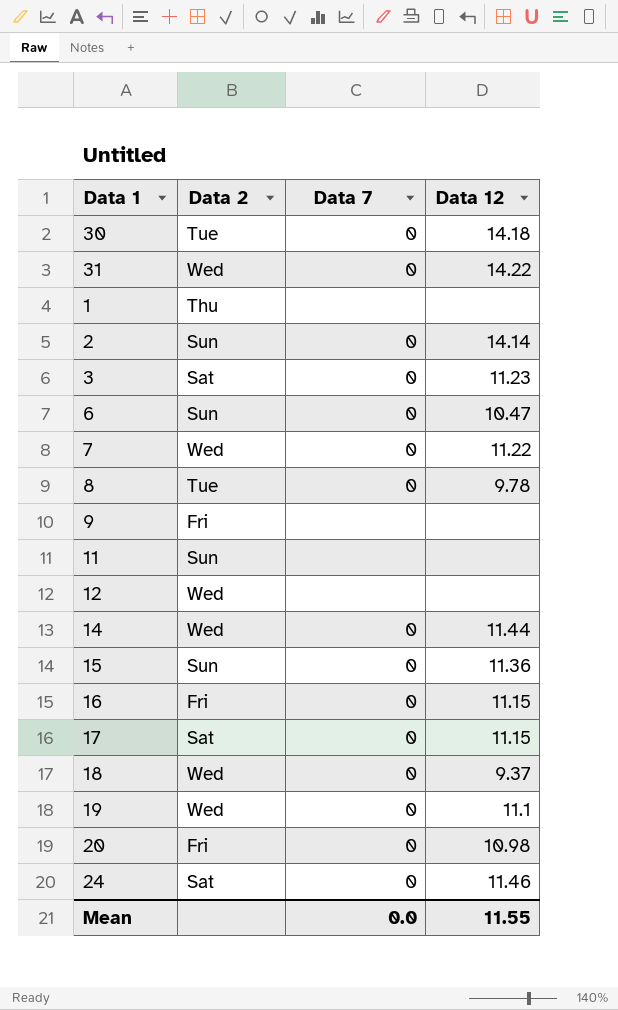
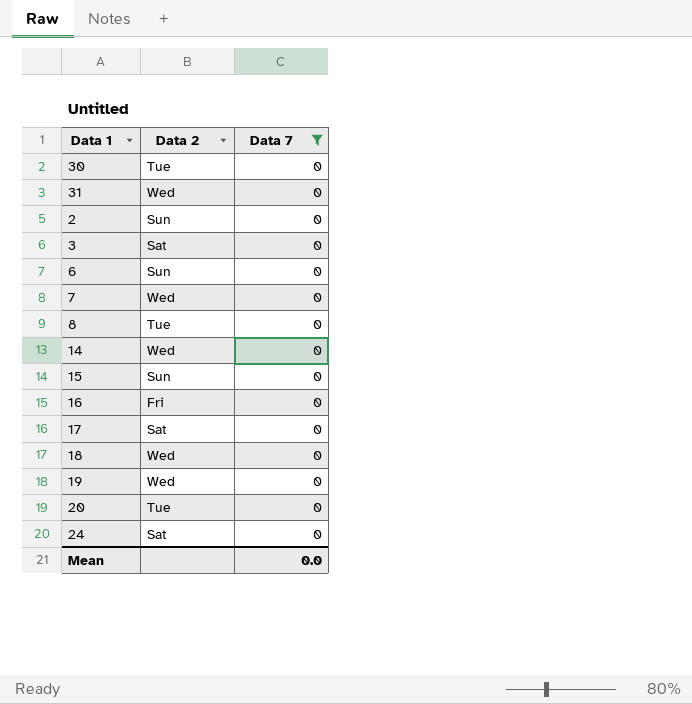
filter: none -> Data 7 = 0
column Data 12 | position: 4 -> none
20 | Data 2: Fri -> Tue

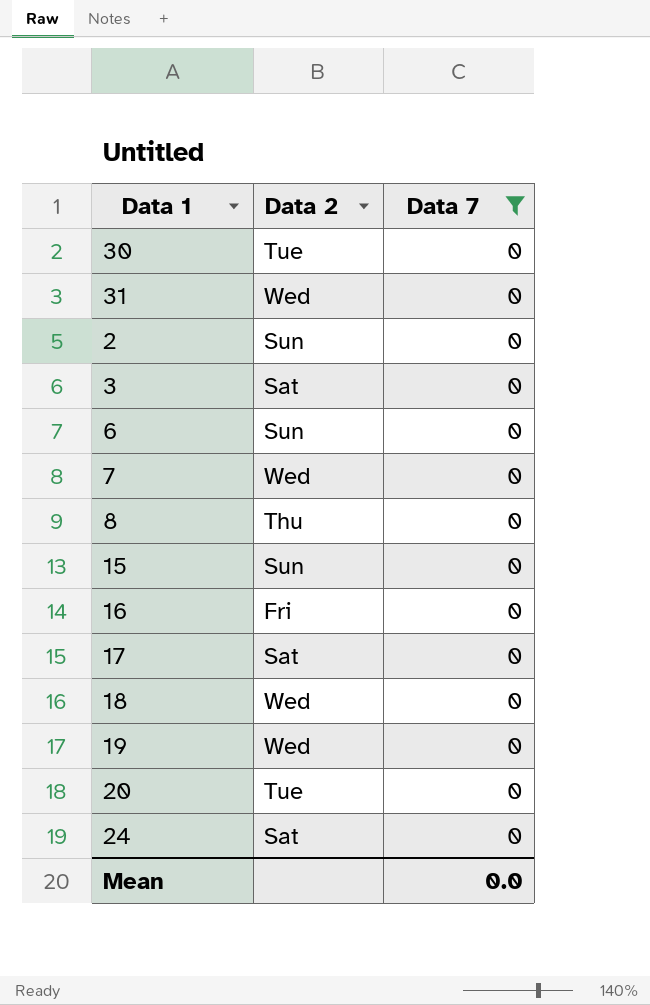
row 14: Wed | 0 -> none
8 | Data 2: Tue -> Thu

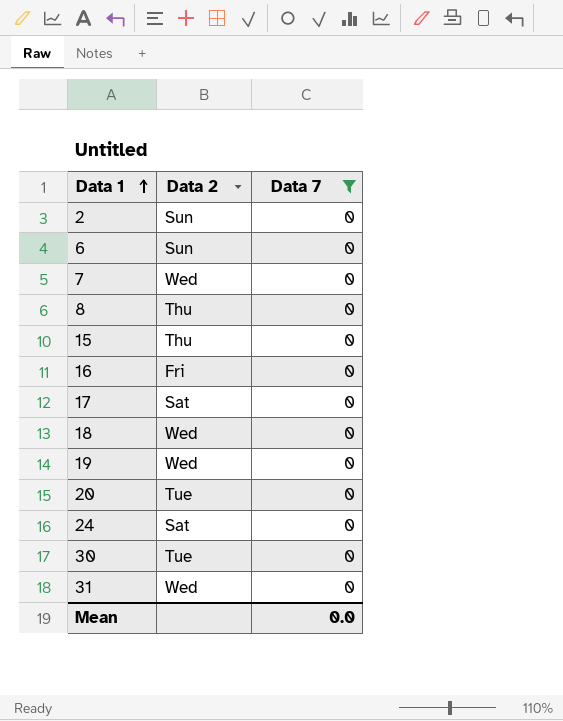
row order: none -> Data 1 ascending
row 3: Sat | 0 -> none
15 | Data 2: Sun -> Thu

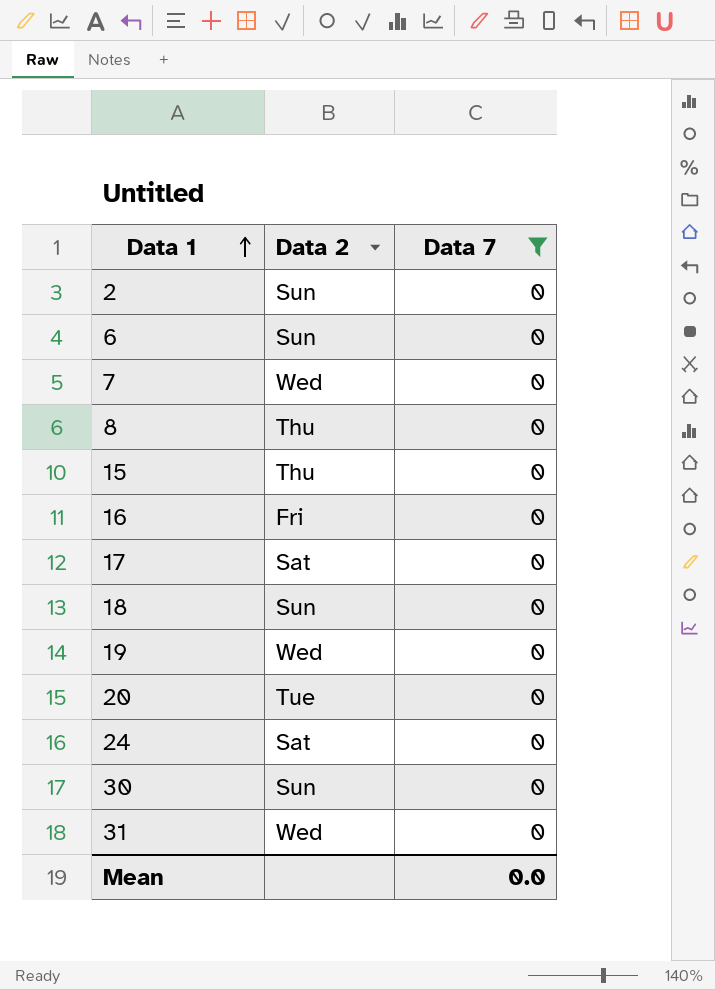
18 | Data 2: Wed -> Sun
30 | Data 2: Tue -> Sun

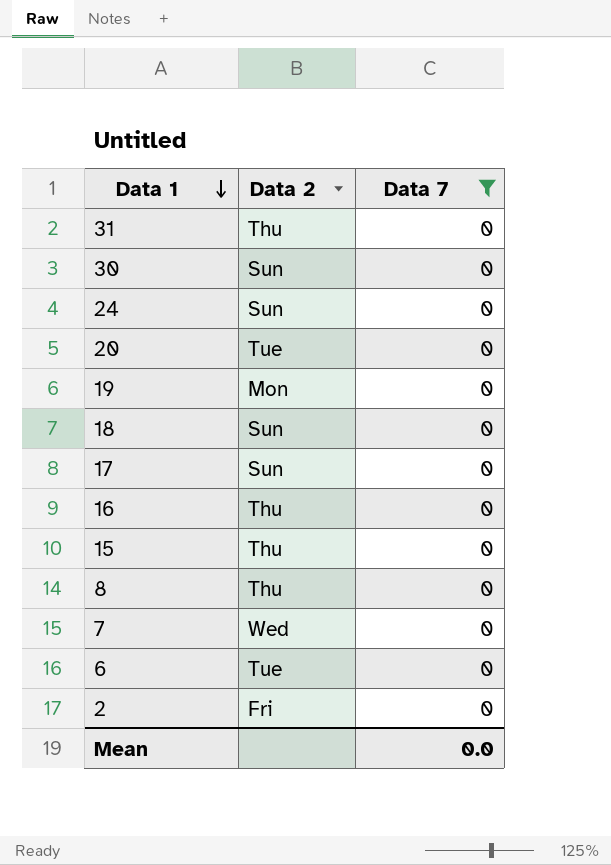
row order: Data 1 ascending -> Data 1 descending
31 | Data 2: Wed -> Thu
24 | Data 2: Sat -> Sun
19 | Data 2: Wed -> Mon
17 | Data 2: Sat -> Sun
16 | Data 2: Fri -> Thu
6 | Data 2: Sun -> Tue
2 | Data 2: Sun -> Fri

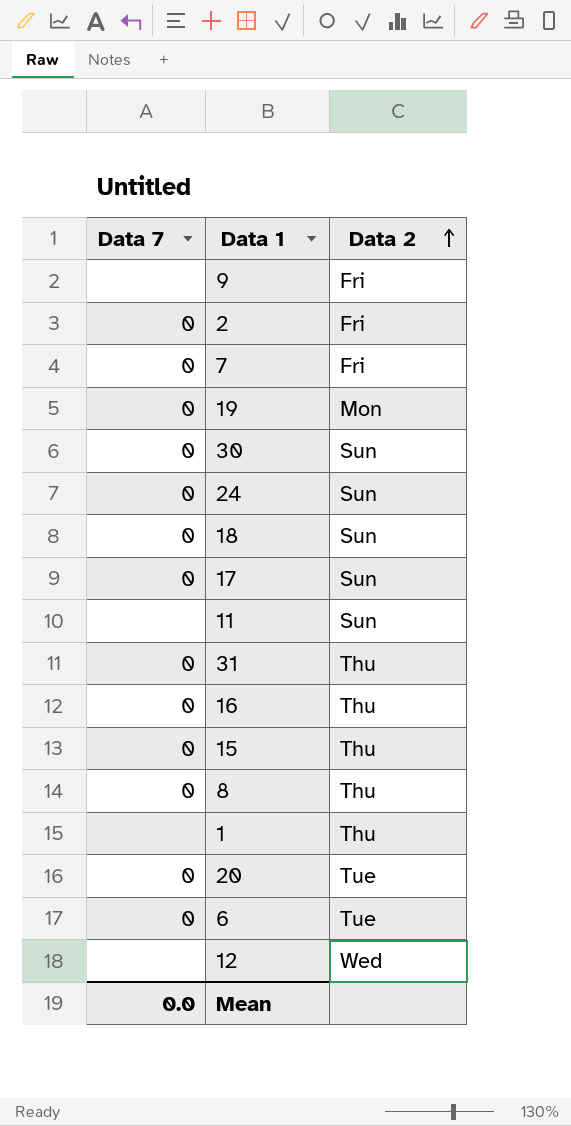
filter: Data 7 = 0 -> none
row order: Data 1 descending -> Data 2 ascending
column Data 7 | position: 3 -> 1
7 | Data 2: Wed -> Fri

